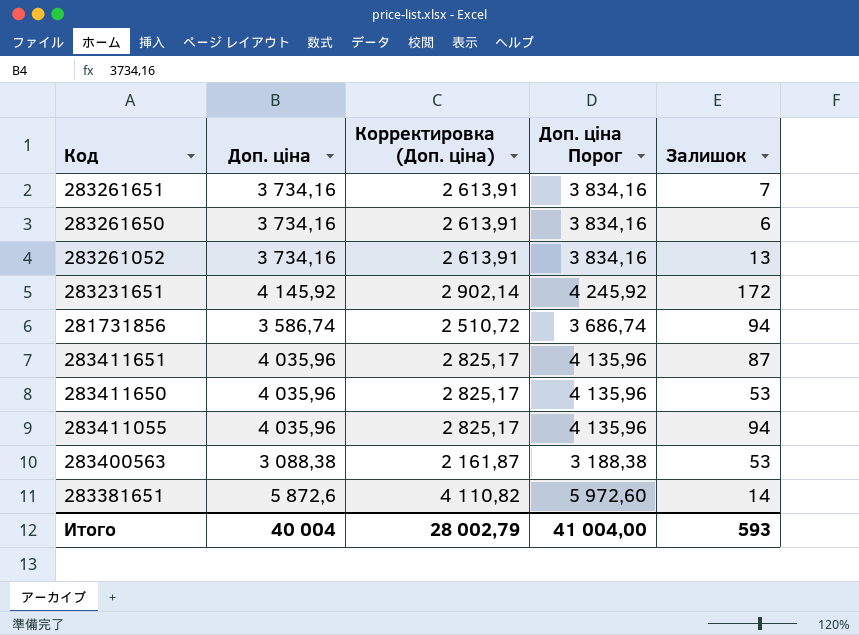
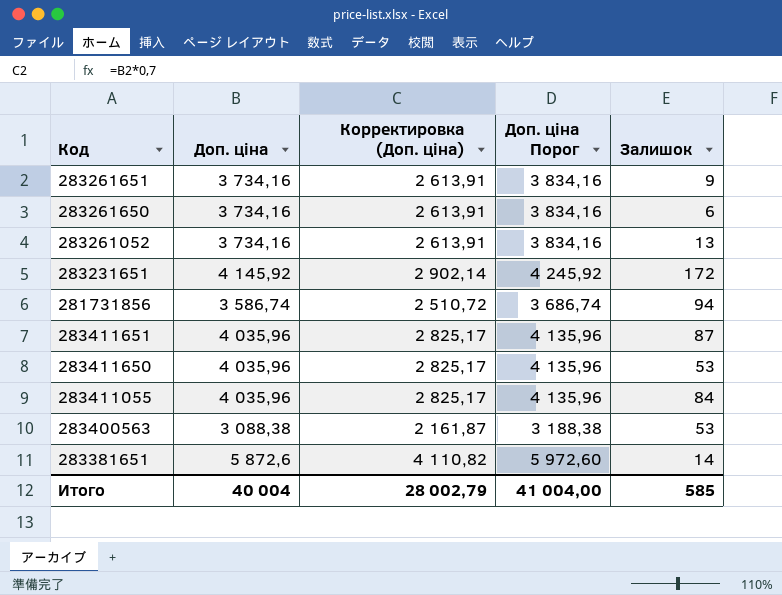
283261651 | Залишок: 7 -> 9
283411055 | Залишок: 94 -> 84
Итого | Залишок: 593 -> 585

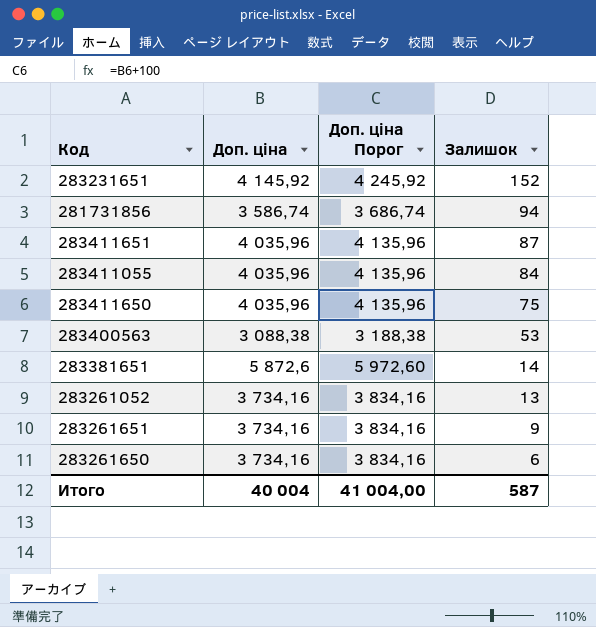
row order: none -> Залишок descending
column Корректировка (Доп. ціна) | formula: [Доп. ціна] * 0,7 -> none
283231651 | Залишок: 172 -> 152
283411650 | Залишок: 53 -> 75
Итого | Залишок: 585 -> 587

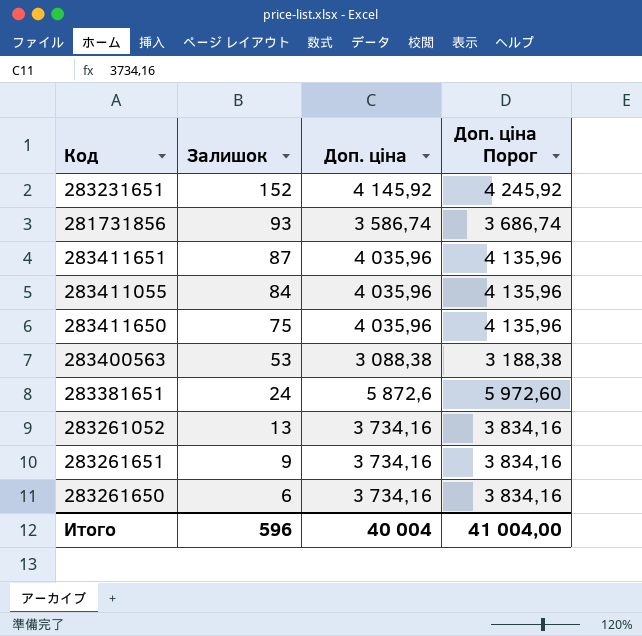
column Залишок | position: 4 -> 2
281731856 | Залишок: 94 -> 93
283381651 | Залишок: 14 -> 24
Итого | Залишок: 587 -> 596

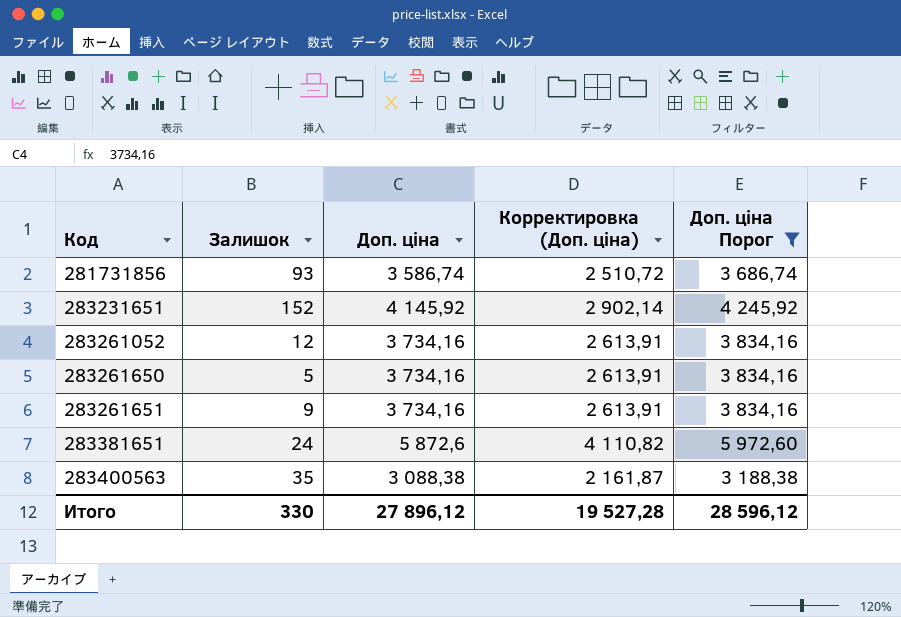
filter: none -> Доп. ціна Порог != 4 135,96
row order: Залишок descending -> Код ascending
column Корректировка (Доп. ціна) | formula: none -> [Доп. ціна] * 0,7
283261052 | Залишок: 13 -> 12
283261650 | Залишок: 6 -> 5
283400563 | Залишок: 53 -> 35
Итого | Залишок: 596 -> 330
Итого | Доп. ціна: 40 004 -> 27 896,12
Итого | Доп. ціна Порог: 41 004,00 -> 28 596,12

